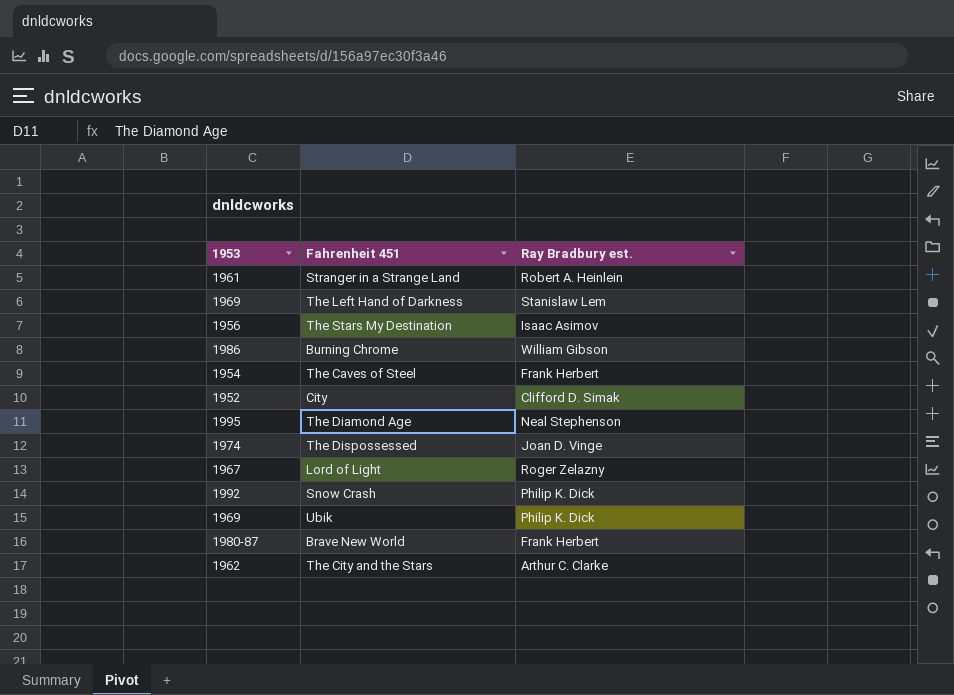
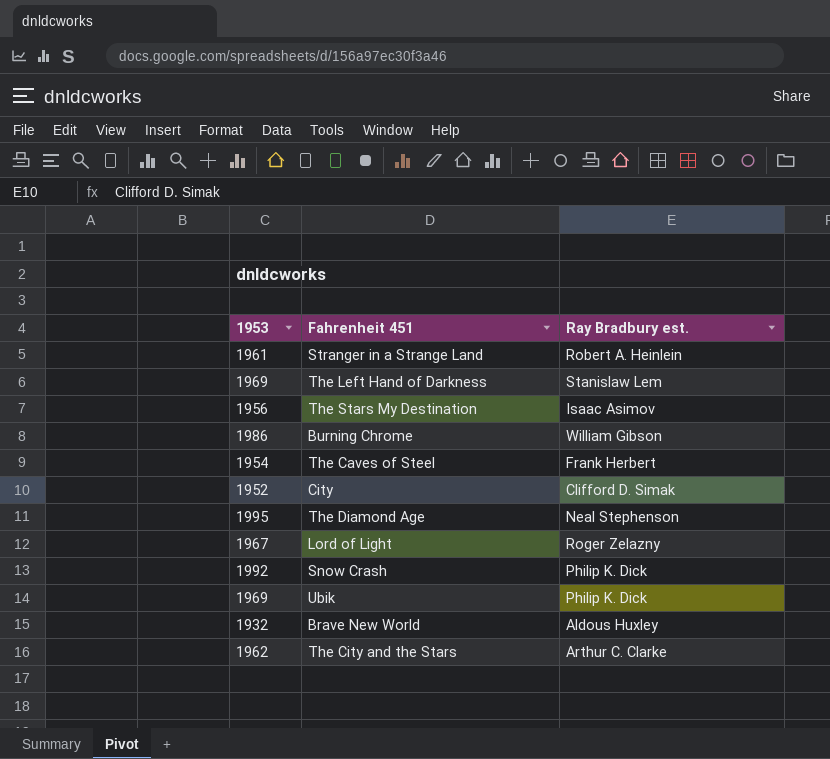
row The Dispossessed: 1974 | Joan D. Vinge -> none
Brave New World | 1953: 1980-87 -> 1932
Brave New World | Ray Bradbury est.: Frank Herbert -> Aldous Huxley

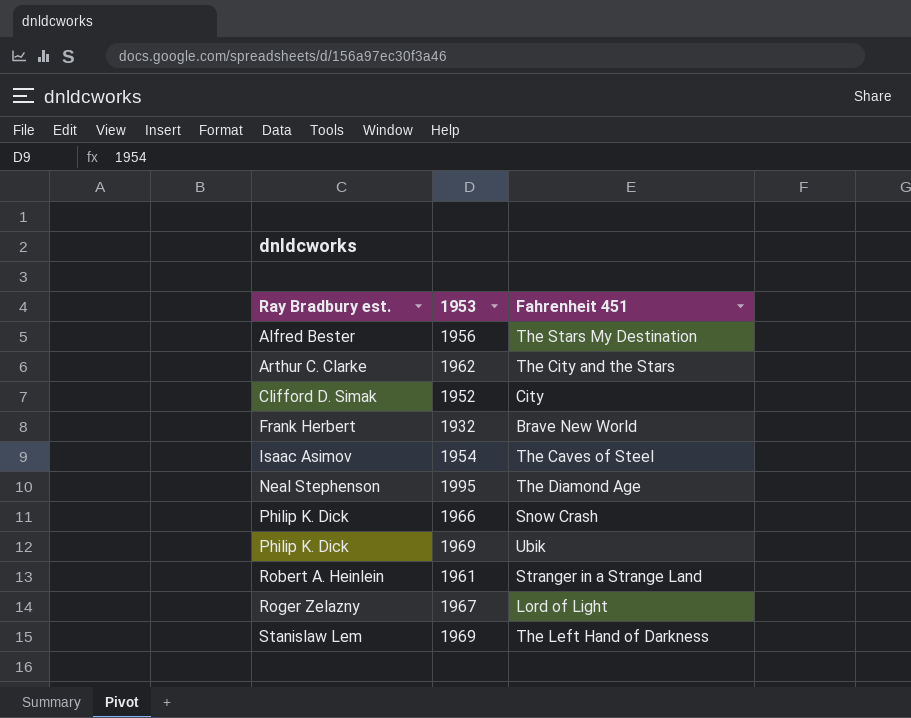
row order: none -> Ray Bradbury est. ascending
column Ray Bradbury est. | position: 3 -> 1
row Burning Chrome: 1986 | William Gibson -> none
The Stars My Destination | Ray Bradbury est.: Isaac Asimov -> Alfred Bester
Brave New World | Ray Bradbury est.: Aldous Huxley -> Frank Herbert
The Caves of Steel | Ray Bradbury est.: Frank Herbert -> Isaac Asimov
Snow Crash | 1953: 1992 -> 1966

